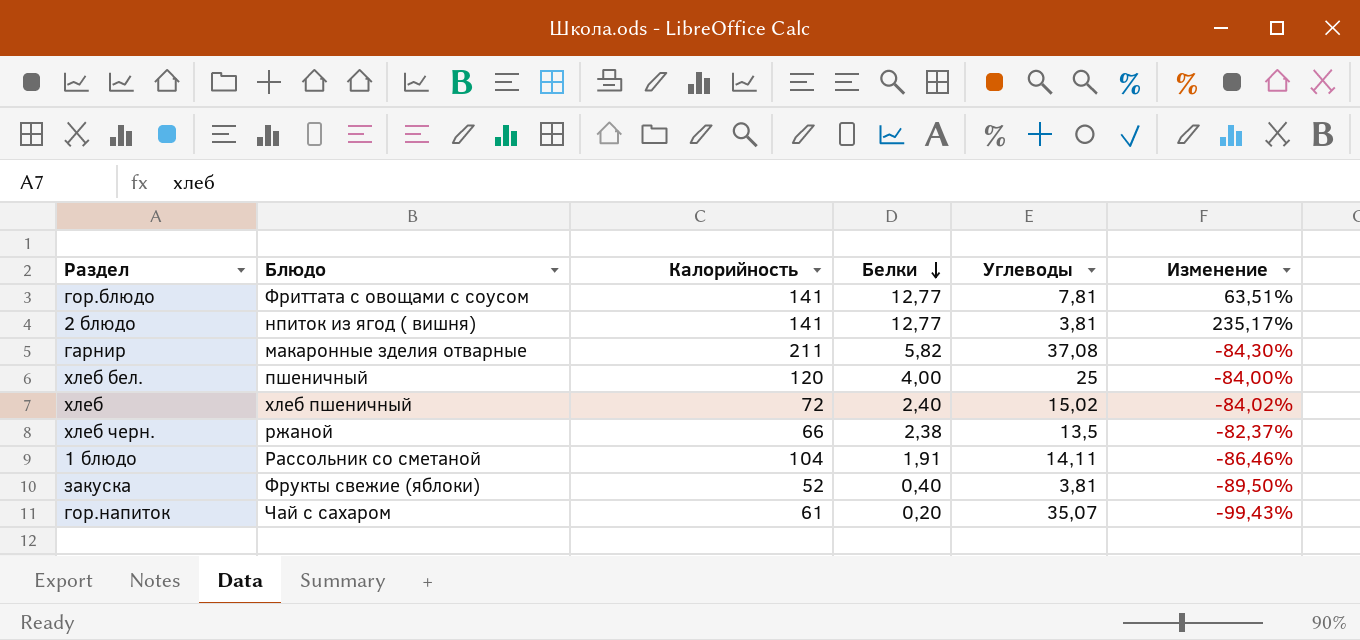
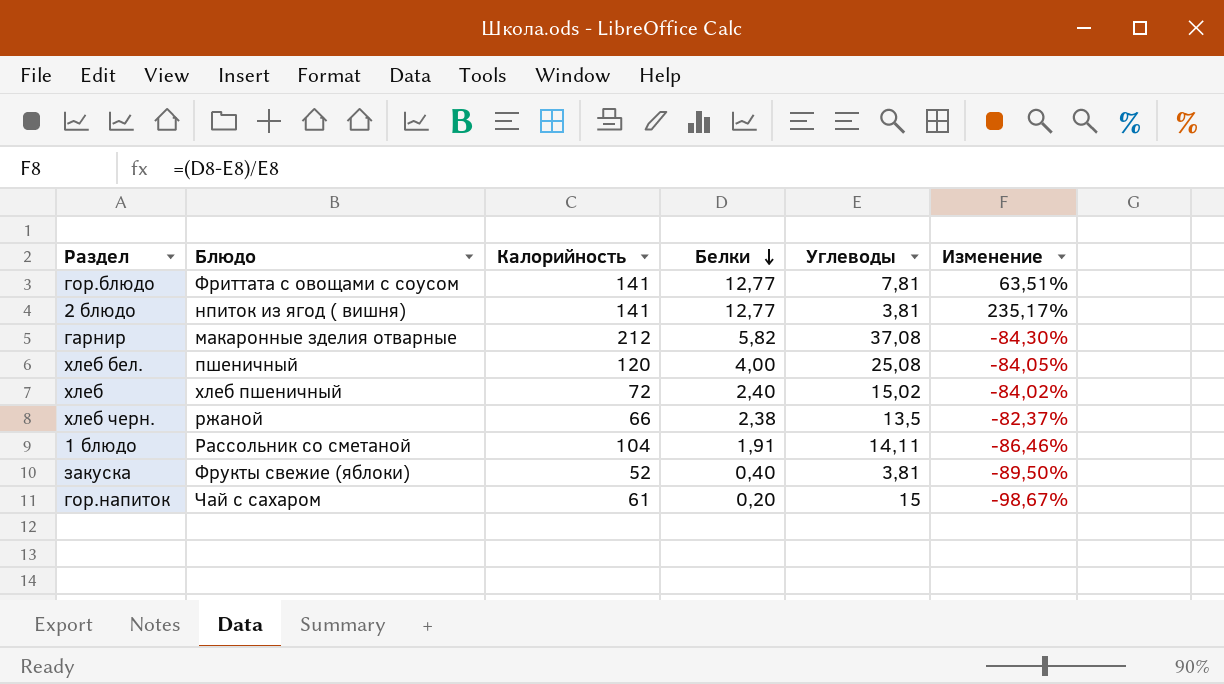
гарнир | Калорийность: 211 -> 212
хлеб бел. | Углеводы: 25 -> 25,08
хлеб бел. | Изменение: -84,00% -> -84,05%
гор.напиток | Углеводы: 35,07 -> 15
гор.напиток | Изменение: -99,43% -> -98,67%

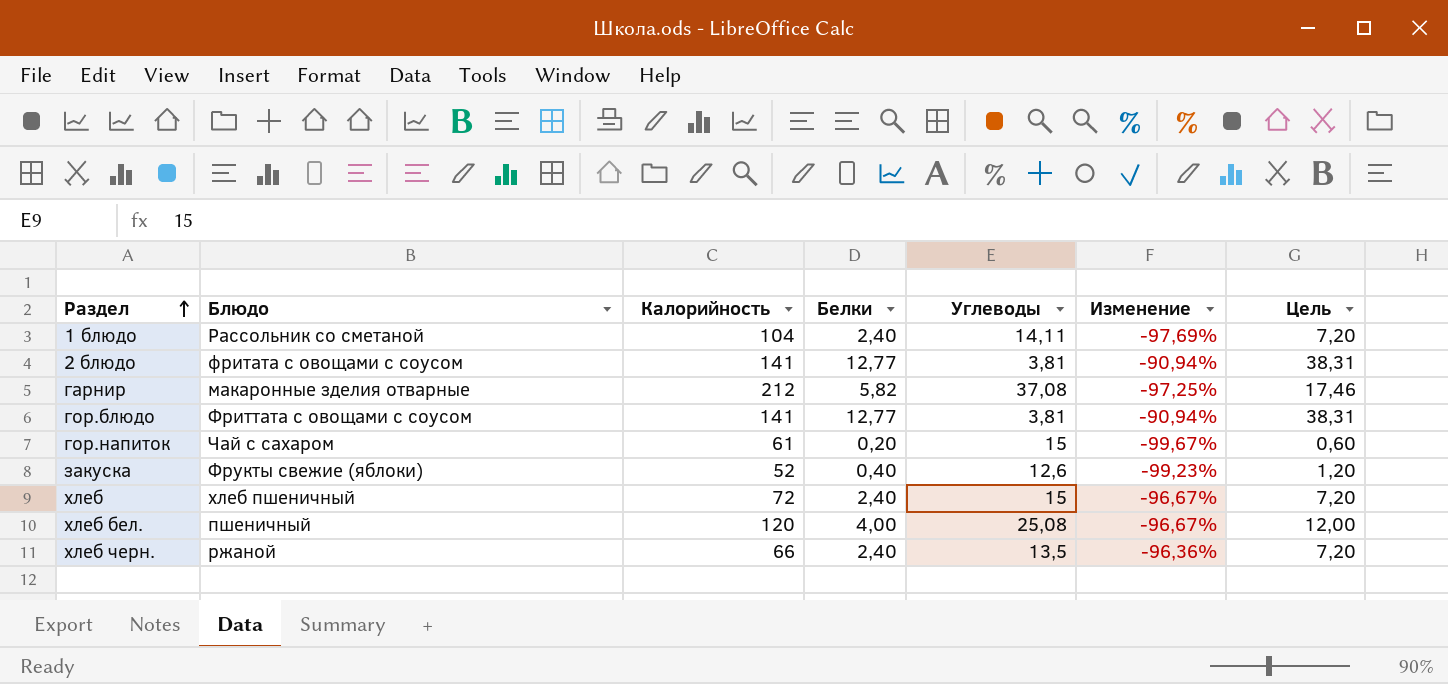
row order: Белки descending -> Раздел ascending
column Изменение | formula: ([Белки] - [Углеводы]) / [Углеводы] -> ([Белки] - [Калорийность]) / [Калорийность]
column Цель | formula: none -> [Белки] * 3
1 блюдо | Белки: 1,91 -> 2,40
2 блюдо | Блюдо: нпиток из ягод ( вишня) -> фритата с овощами с соусом
гор.блюдо | Углеводы: 7,81 -> 3,81
закуска | Углеводы: 3,81 -> 12,6
хлеб | Углеводы: 15,02 -> 15
хлеб черн. | Белки: 2,38 -> 2,40

